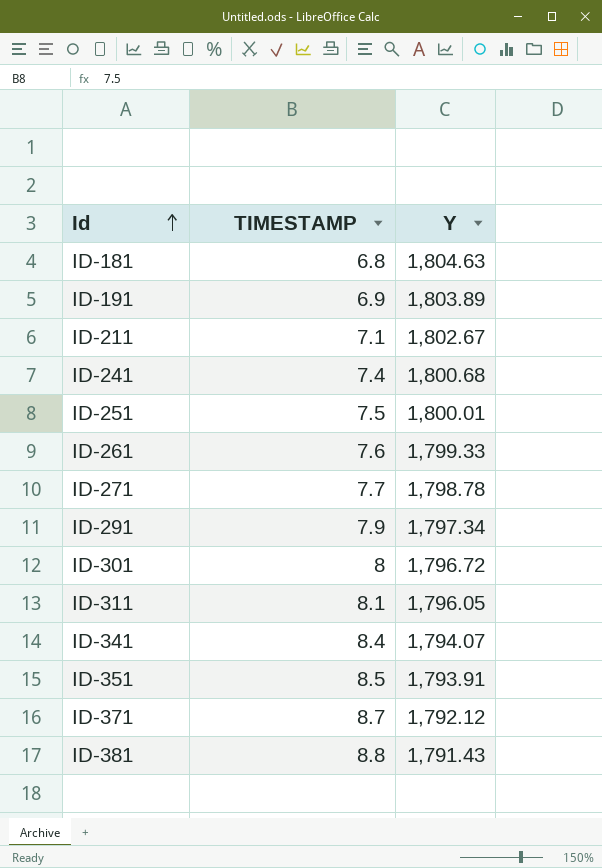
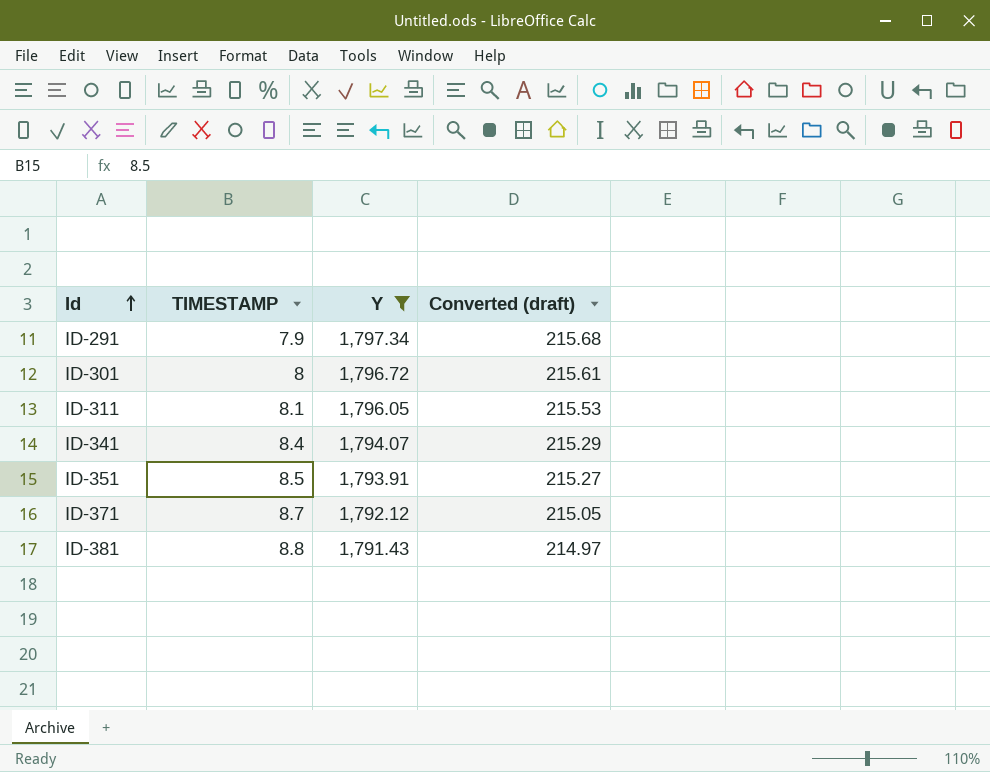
filter: none -> Y <= 1,797.34
column Converted (draft) | formula: none -> [Y] * 0.12

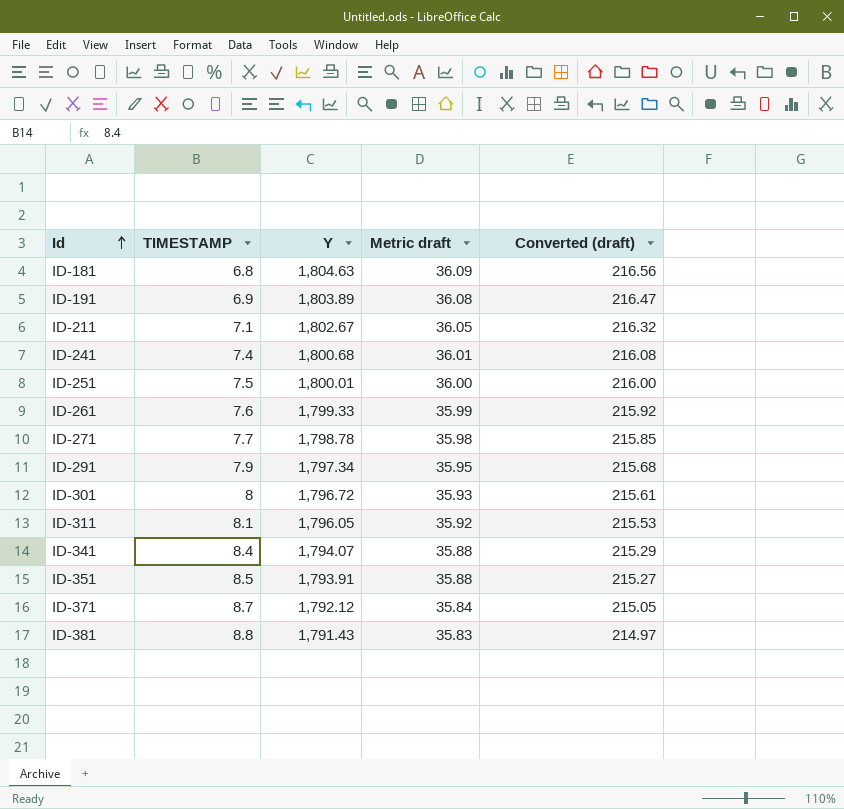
filter: Y <= 1,797.34 -> none
column Metric draft | formula: none -> [Y] * 0.02

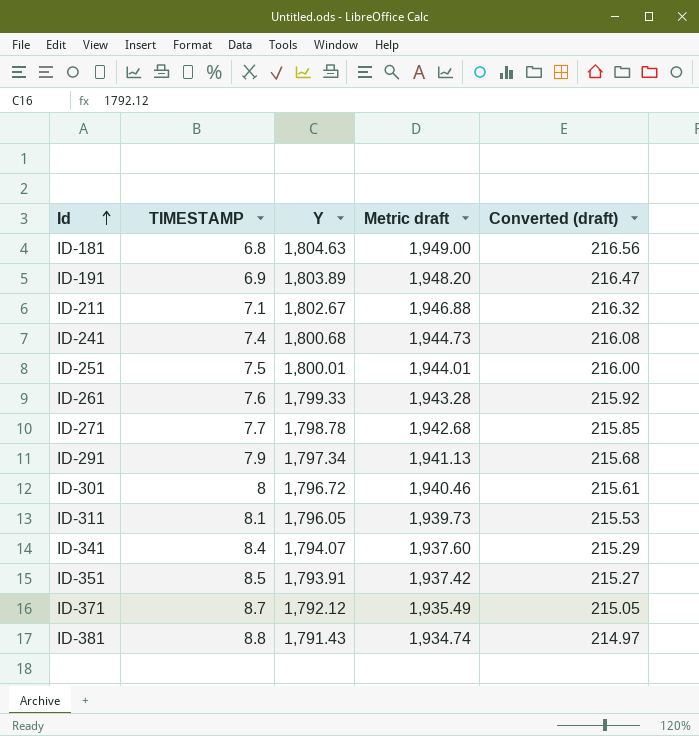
column Metric draft | formula: [Y] * 0.02 -> [Y] * 1.08

